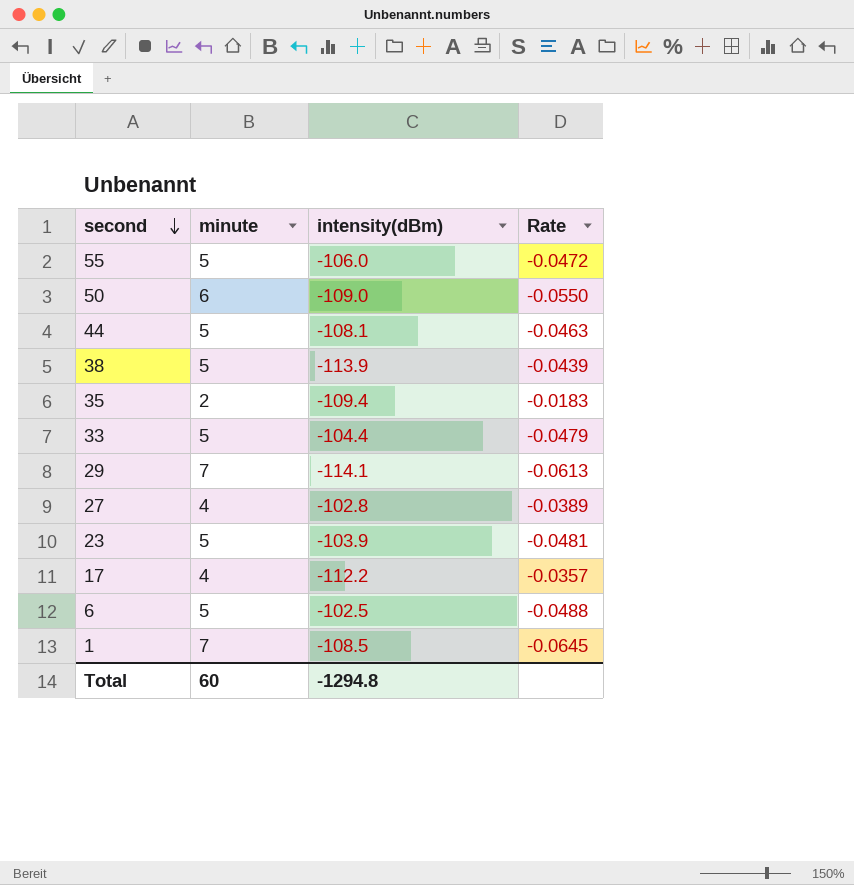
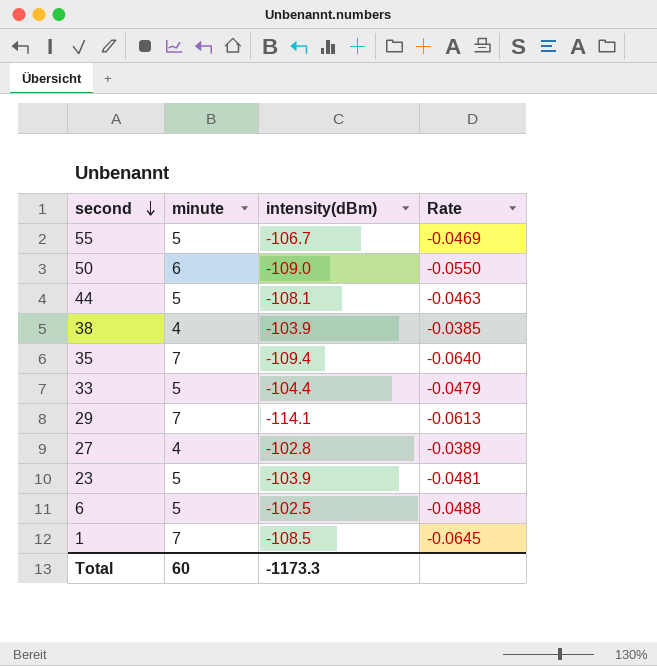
row 17: 4 | -112.2 | -0.0357 -> none
55 | intensity(dBm): -106.0 -> -106.7
55 | Rate: -0.0472 -> -0.0469
38 | minute: 5 -> 4
38 | intensity(dBm): -113.9 -> -103.9
38 | Rate: -0.0439 -> -0.0385
35 | minute: 2 -> 7
35 | Rate: -0.0183 -> -0.0640
Total | intensity(dBm): -1294.8 -> -1173.3

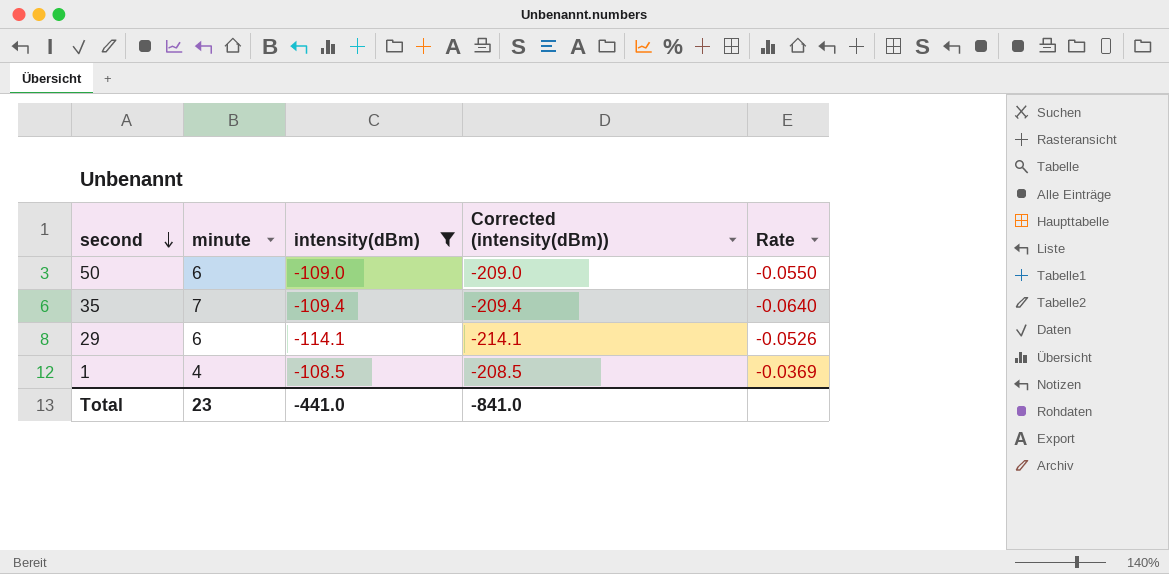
filter: none -> intensity(dBm) <= -108.5
column Corrected (intensity(dBm)) | formula: none -> [intensity(dBm)] - 100
29 | minute: 7 -> 6
29 | Rate: -0.0613 -> -0.0526
1 | minute: 7 -> 4
1 | Rate: -0.0645 -> -0.0369
Total | minute: 60 -> 23
Total | intensity(dBm): -1173.3 -> -441.0

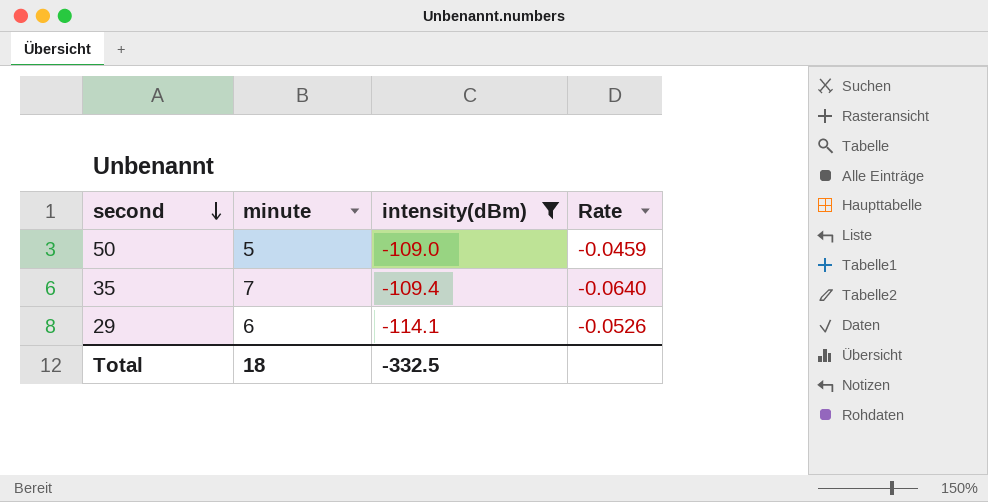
column Corrected (intensity(dBm)) | formula: [intensity(dBm)] - 100 -> none
row 1: 4 | -108.5 | -208.5 | -0.0369 -> none
50 | minute: 6 -> 5
50 | Rate: -0.0550 -> -0.0459
Total | minute: 23 -> 18
Total | intensity(dBm): -441.0 -> -332.5

